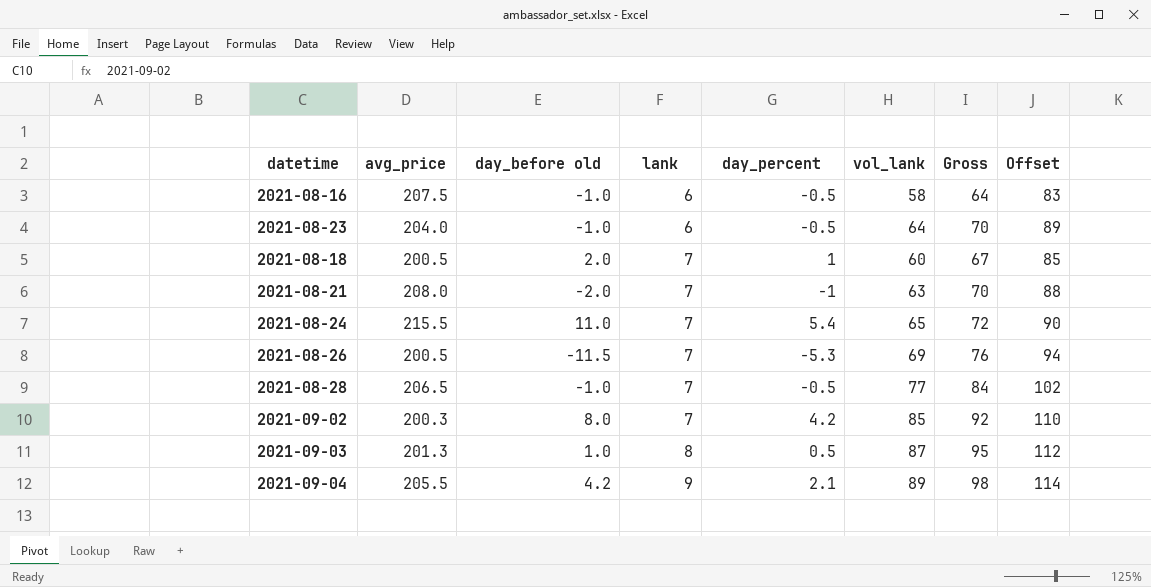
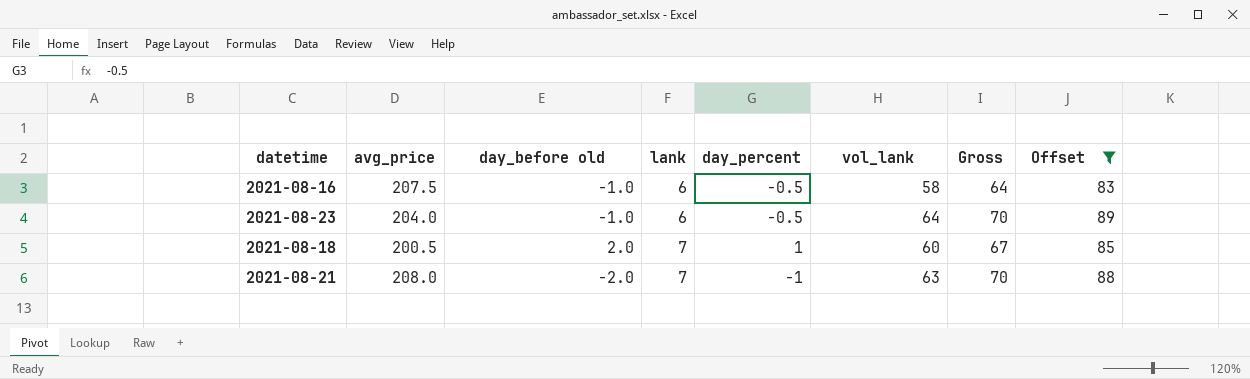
filter: none -> Offset <= 89

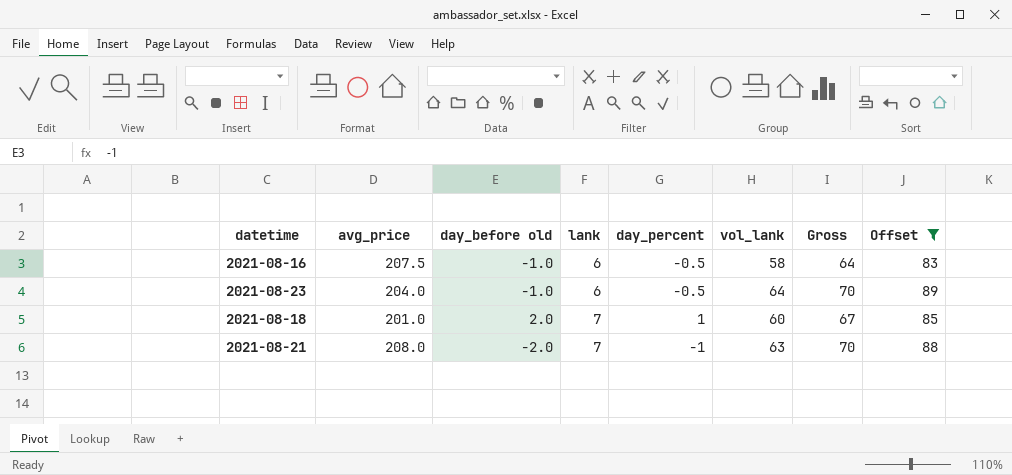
2021-08-18 | avg_price: 200.5 -> 201.0

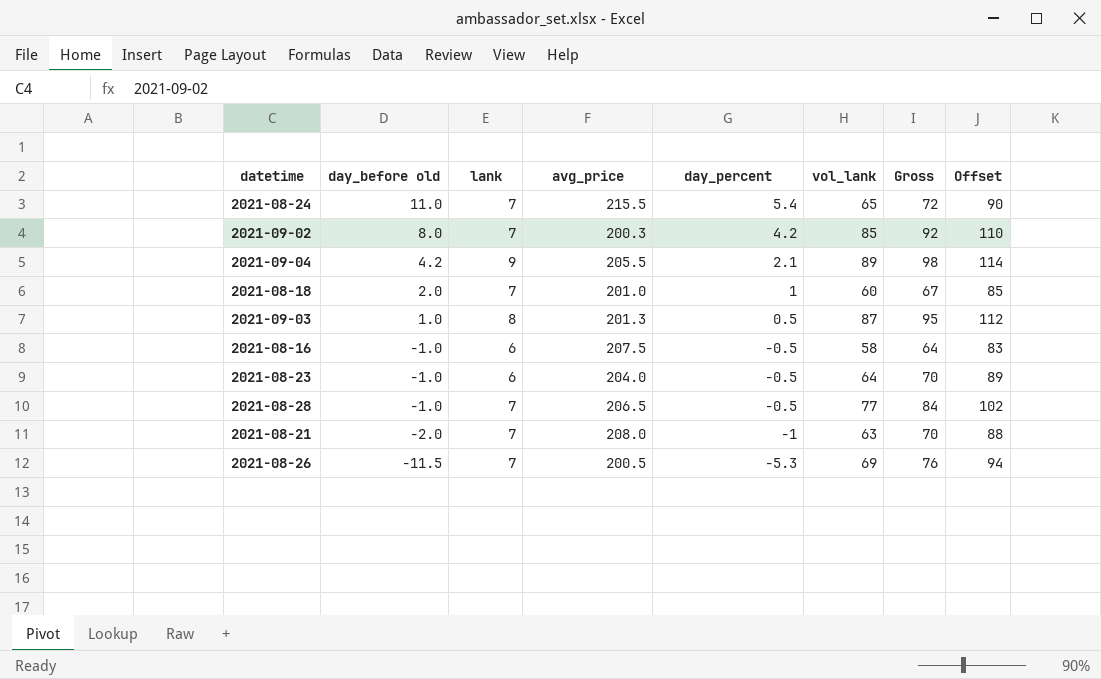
filter: Offset <= 89 -> none
row order: lank ascending -> day_before old descending
column avg_price | position: 2 -> 4

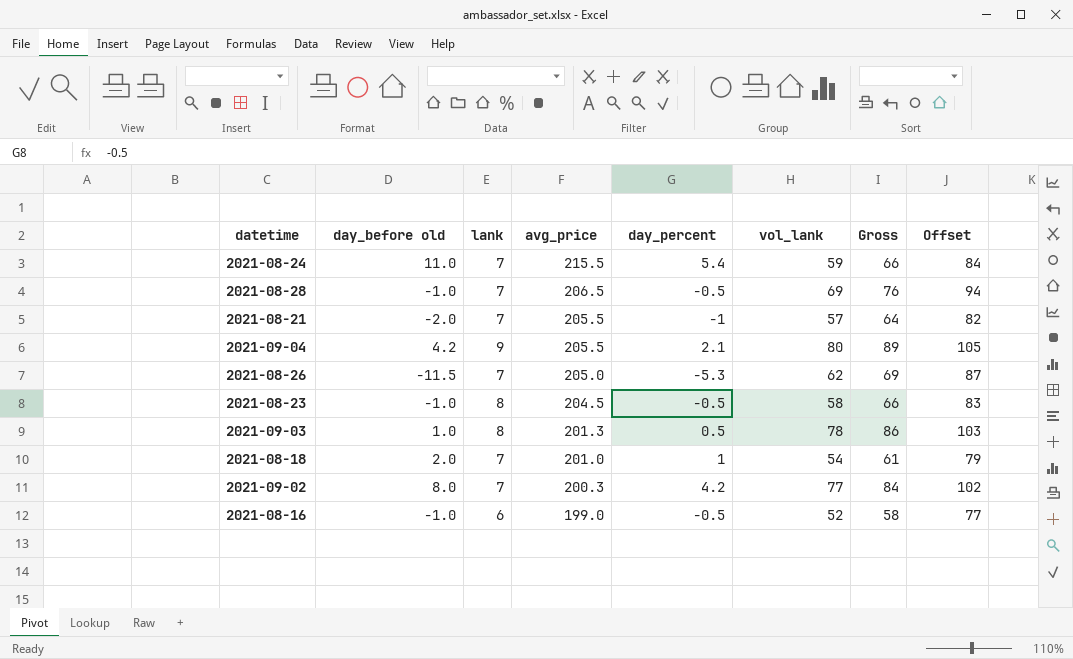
row order: day_before old descending -> avg_price descending
2021-08-24 | vol_lank: 65 -> 59
2021-08-24 | Gross: 72 -> 66
2021-08-24 | Offset: 90 -> 84
2021-08-28 | vol_lank: 77 -> 69
2021-08-28 | Gross: 84 -> 76
2021-08-28 | Offset: 102 -> 94
2021-08-21 | avg_price: 208.0 -> 205.5
2021-08-21 | vol_lank: 63 -> 57
2021-08-21 | Gross: 70 -> 64
2021-08-21 | Offset: 88 -> 82
2021-09-04 | vol_lank: 89 -> 80
2021-09-04 | Gross: 98 -> 89
2021-09-04 | Offset: 114 -> 105
2021-08-26 | avg_price: 200.5 -> 205.0
2021-08-26 | vol_lank: 69 -> 62
2021-08-26 | Gross: 76 -> 69
2021-08-26 | Offset: 94 -> 87
2021-08-23 | lank: 6 -> 8
2021-08-23 | avg_price: 204.0 -> 204.5
2021-08-23 | vol_lank: 64 -> 58
2021-08-23 | Gross: 70 -> 66
2021-08-23 | Offset: 89 -> 83
2021-09-03 | vol_lank: 87 -> 78
2021-09-03 | Gross: 95 -> 86
2021-09-03 | Offset: 112 -> 103
2021-08-18 | vol_lank: 60 -> 54
2021-08-18 | Gross: 67 -> 61
2021-08-18 | Offset: 85 -> 79
2021-09-02 | vol_lank: 85 -> 77
2021-09-02 | Gross: 92 -> 84
2021-09-02 | Offset: 110 -> 102
2021-08-16 | avg_price: 207.5 -> 199.0
2021-08-16 | vol_lank: 58 -> 52
2021-08-16 | Gross: 64 -> 58
2021-08-16 | Offset: 83 -> 77

